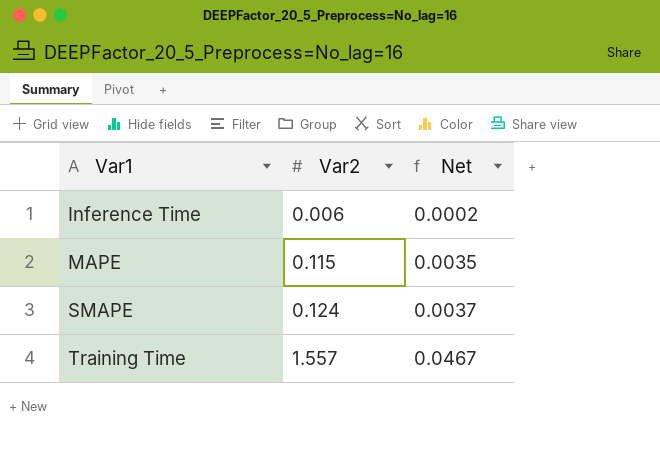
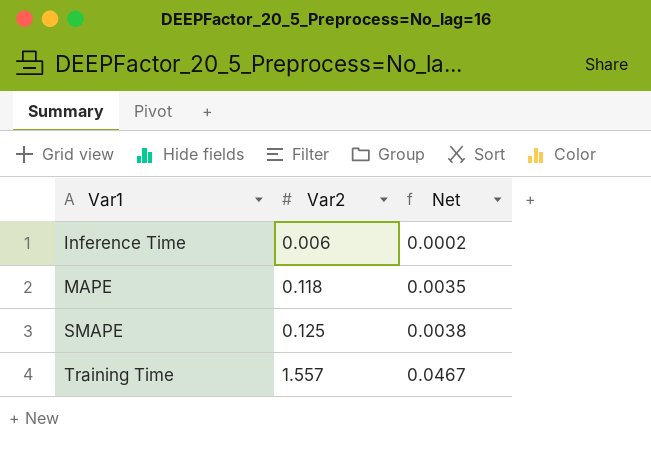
MAPE | Var2: 0.115 -> 0.118
SMAPE | Var2: 0.124 -> 0.125
SMAPE | Net: 0.0037 -> 0.0038

